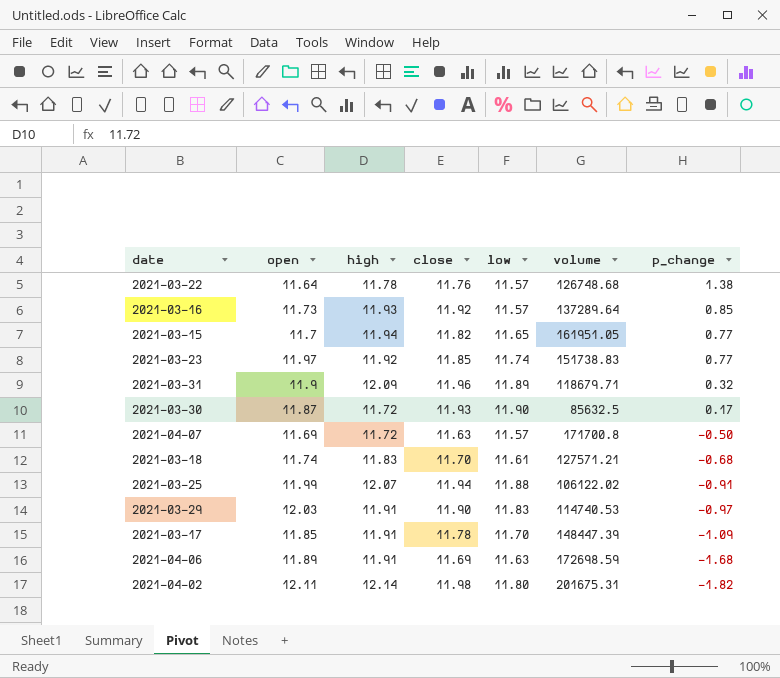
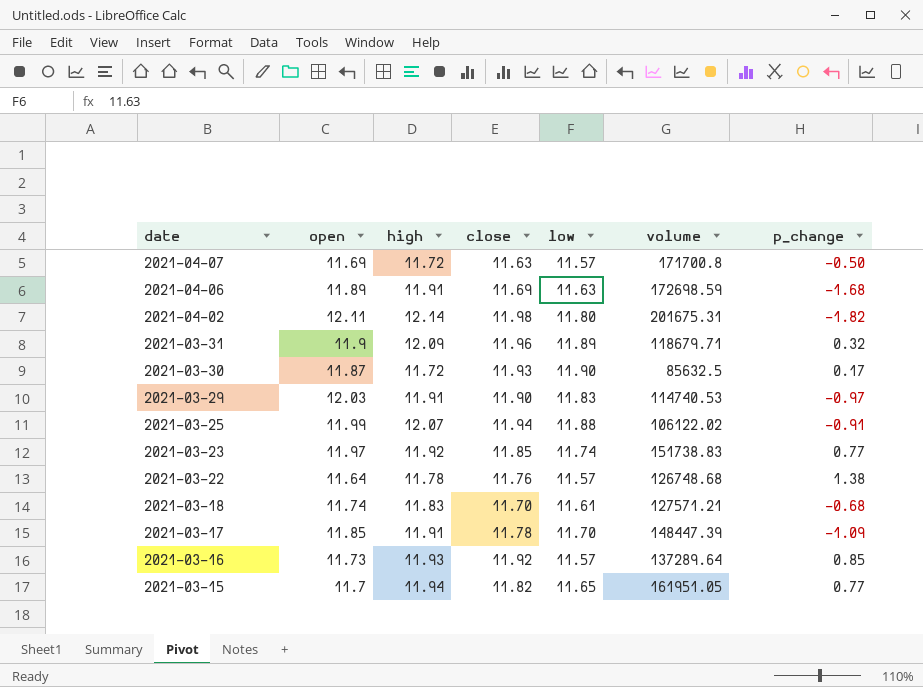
row order: p_change descending -> date descending

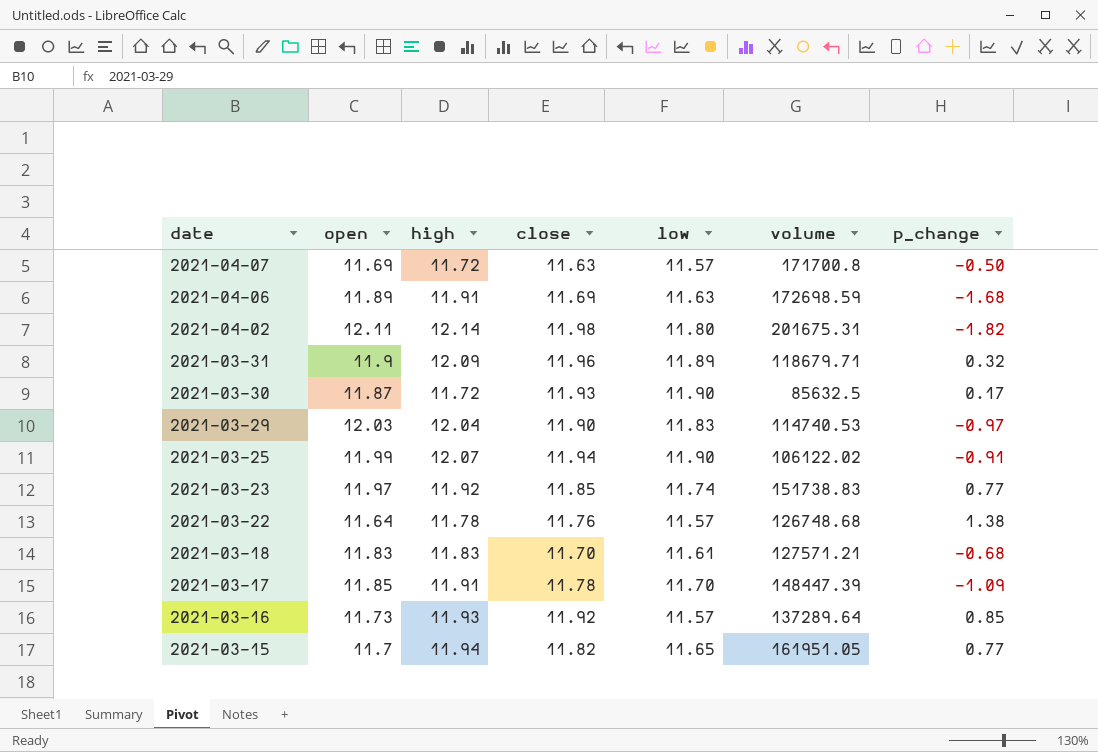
2021-03-29 | high: 11.91 -> 12.04
2021-03-25 | low: 11.88 -> 11.90
2021-03-18 | open: 11.74 -> 11.83

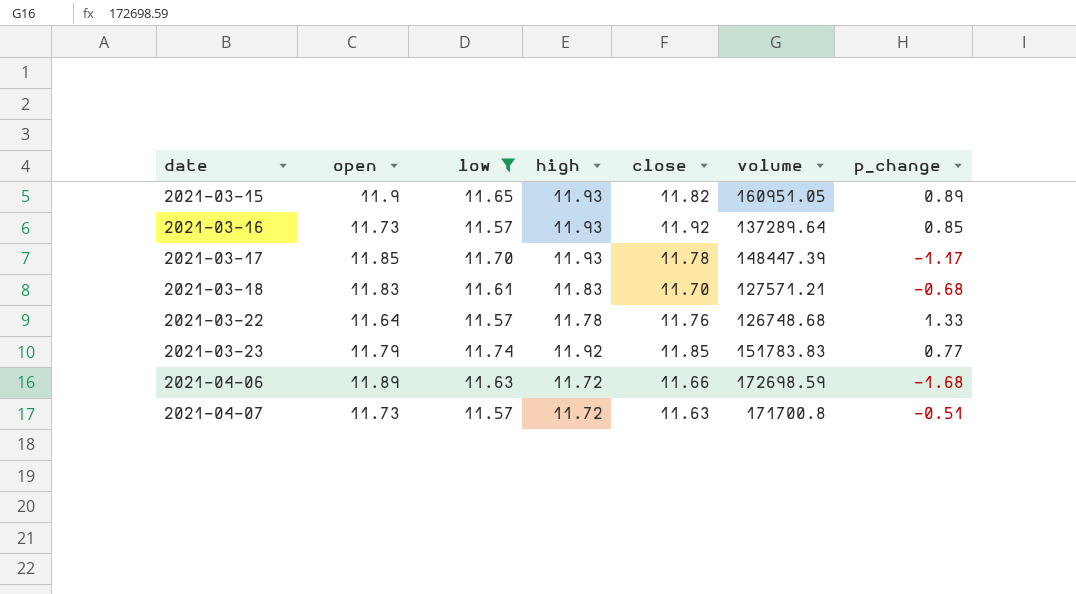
filter: none -> low <= 11.74
row order: date descending -> date ascending
column low | position: 5 -> 3
2021-03-15 | open: 11.7 -> 11.9
2021-03-15 | high: 11.94 -> 11.93
2021-03-15 | volume: 161951.05 -> 160951.05
2021-03-15 | p_change: 0.77 -> 0.89
2021-03-17 | high: 11.91 -> 11.93
2021-03-17 | p_change: -1.09 -> -1.17
2021-03-22 | p_change: 1.38 -> 1.33
2021-03-23 | open: 11.97 -> 11.79
2021-03-23 | volume: 151738.83 -> 151783.83
2021-04-06 | high: 11.91 -> 11.72
2021-04-06 | close: 11.69 -> 11.66
2021-04-07 | open: 11.69 -> 11.73
2021-04-07 | p_change: -0.50 -> -0.51

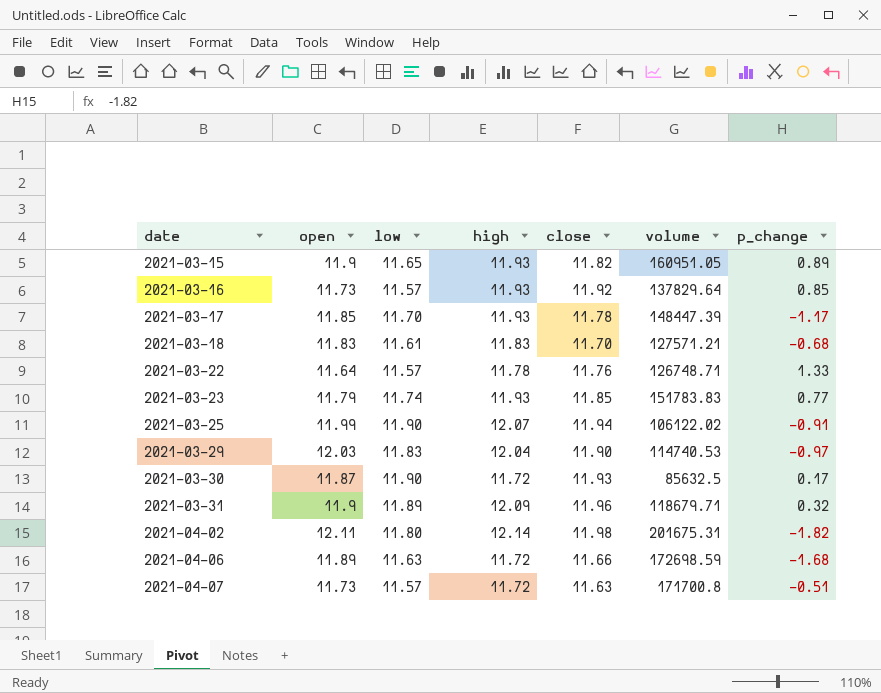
filter: low <= 11.74 -> none
2021-03-16 | volume: 137289.64 -> 137829.64
2021-03-22 | volume: 126748.68 -> 126748.71
2021-03-23 | high: 11.92 -> 11.93

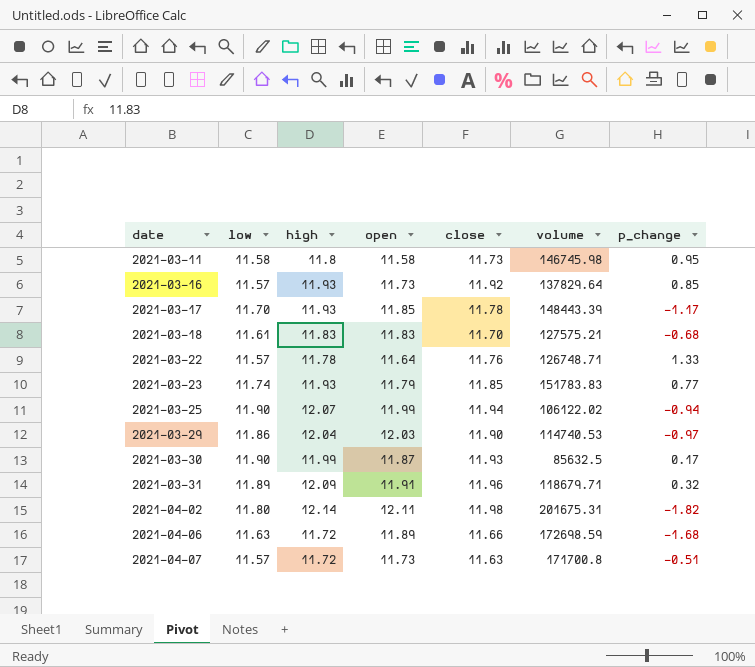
column open | position: 2 -> 4
row 2021-03-15: 11.9 | 11.65 | 11.93 | 11.82 | 160951.05 | 0.89 -> none
row 2021-03-11: none -> 11.58 | 11.8 | 11.58 | 11.73 | 146745.98 | 0.95
2021-03-17 | volume: 148447.39 -> 148443.39
2021-03-18 | volume: 127571.21 -> 127575.21
2021-03-25 | p_change: -0.91 -> -0.94
2021-03-29 | low: 11.83 -> 11.86
2021-03-30 | high: 11.72 -> 11.99
2021-03-31 | open: 11.9 -> 11.91

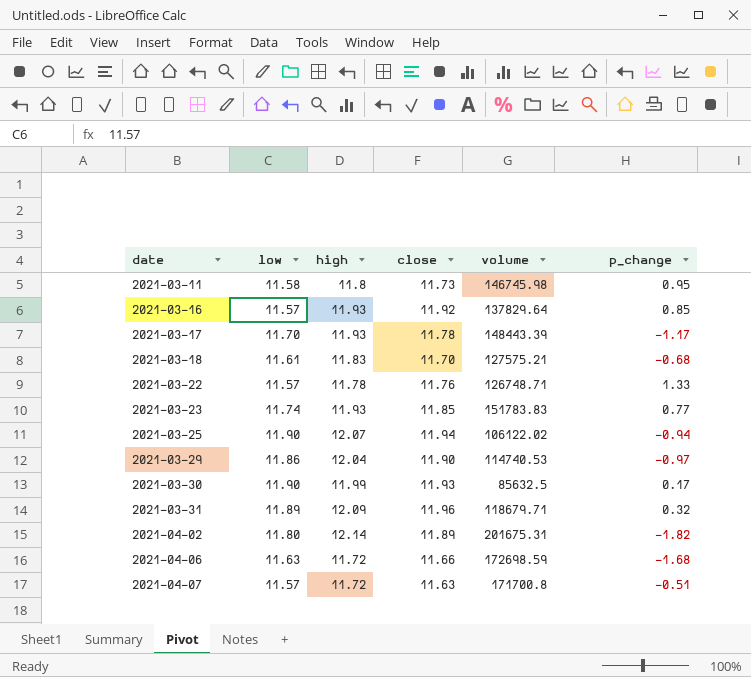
column open | position: 4 -> none
2021-04-02 | close: 11.98 -> 11.89

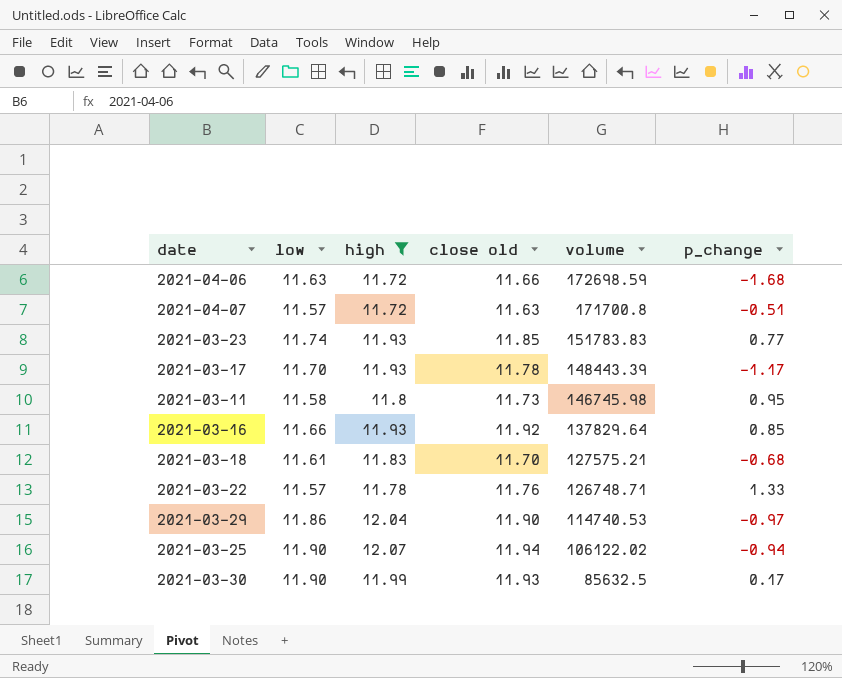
filter: none -> high <= 12.07
row order: date ascending -> volume descending
column name: close -> close old
2021-03-16 | low: 11.57 -> 11.66

